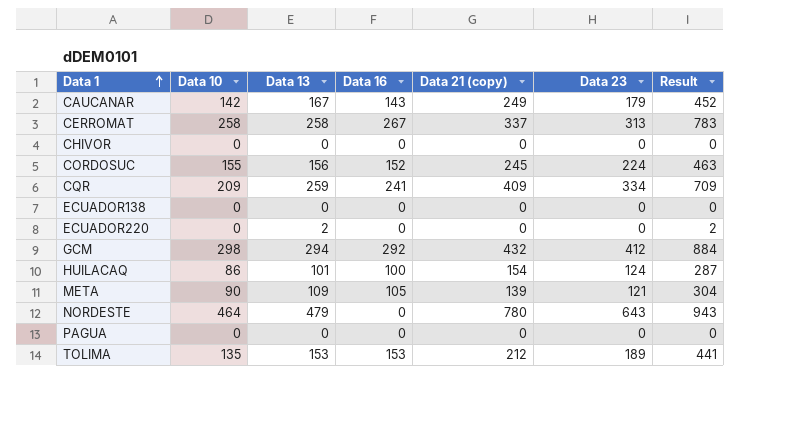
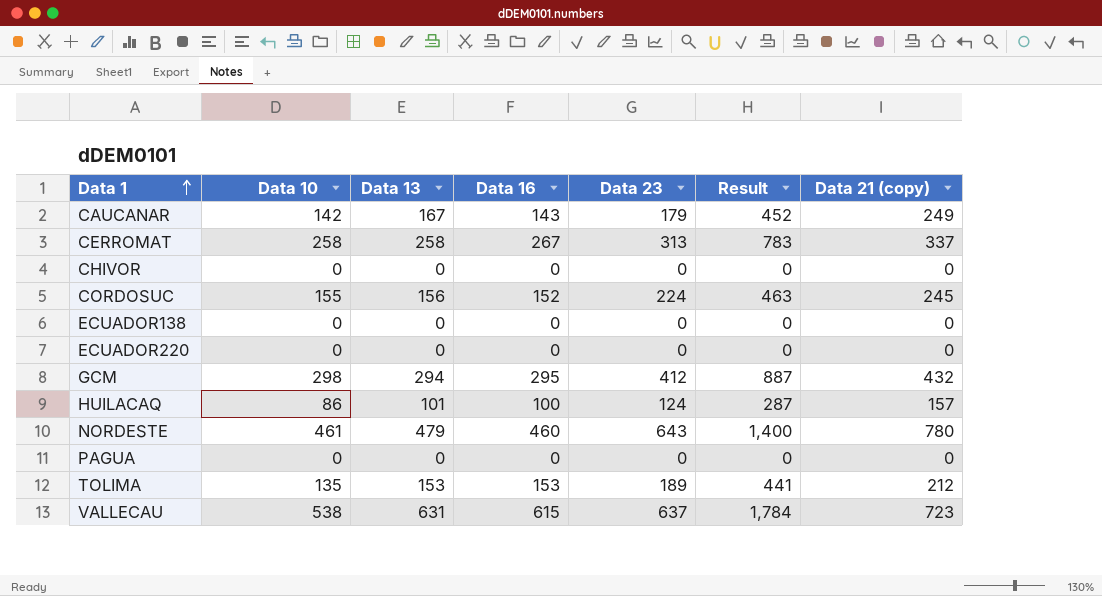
column Data 21 (copy) | position: 5 -> 7
row CQR: 209 | 259 | 241 | 409 | 334 | 709 -> none
row META: 90 | 109 | 105 | 139 | 121 | 304 -> none
ECUADOR220 | Data 13: 2 -> 0
ECUADOR220 | Result: 2 -> 0
GCM | Data 16: 292 -> 295
GCM | Result: 884 -> 887
HUILACAQ | Data 21 (copy): 154 -> 157
NORDESTE | Data 10: 464 -> 461
NORDESTE | Data 16: 0 -> 460
NORDESTE | Result: 943 -> 1,400
row VALLECAU: none -> 538 | 631 | 615 | 637 | 1,784 | 723

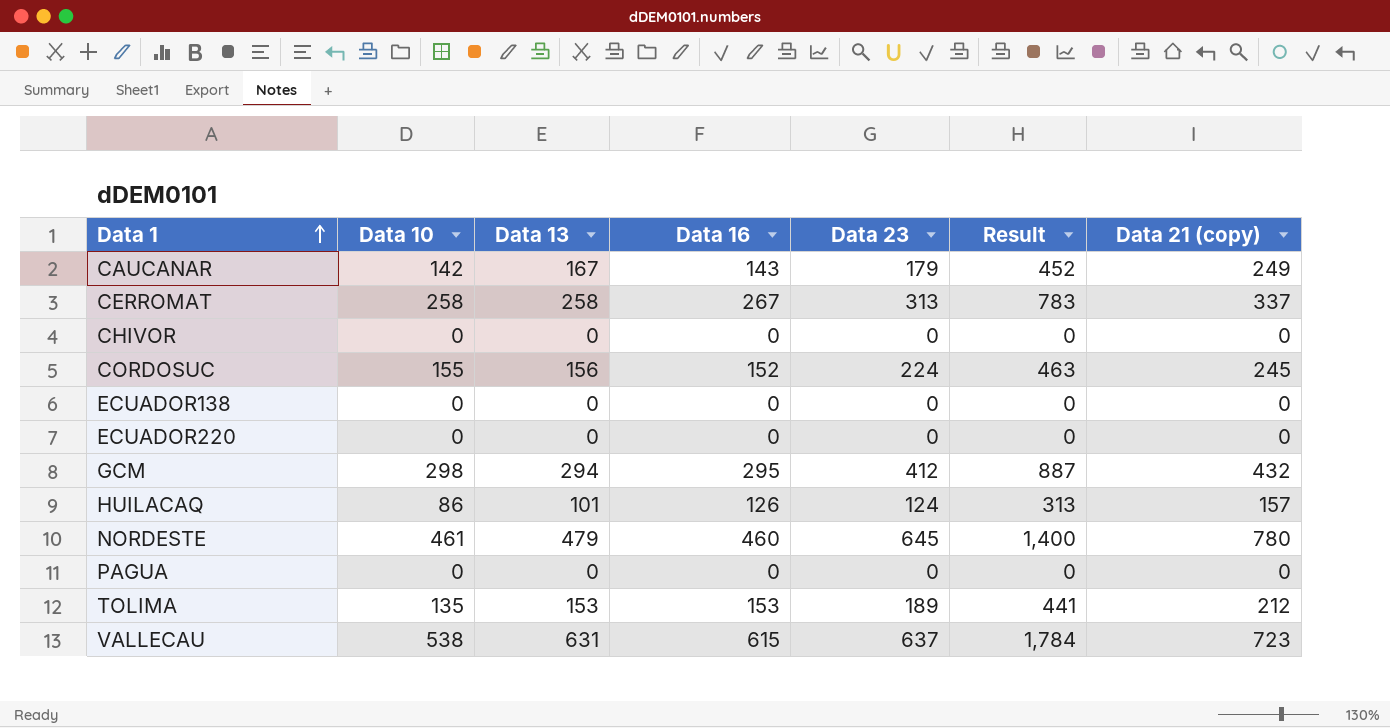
HUILACAQ | Data 16: 100 -> 126
HUILACAQ | Result: 287 -> 313
NORDESTE | Data 23: 643 -> 645

